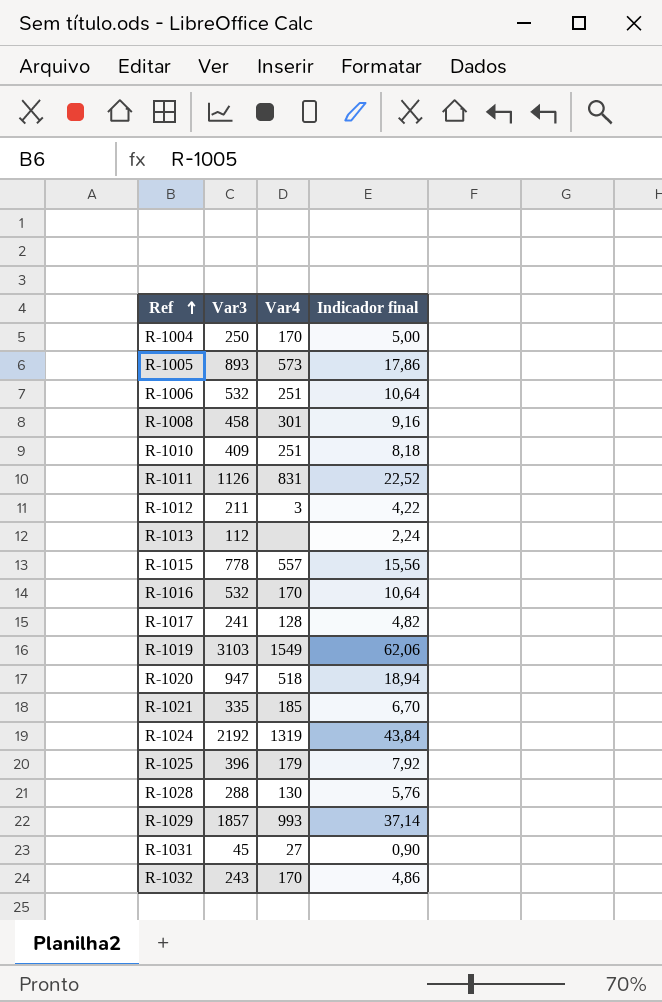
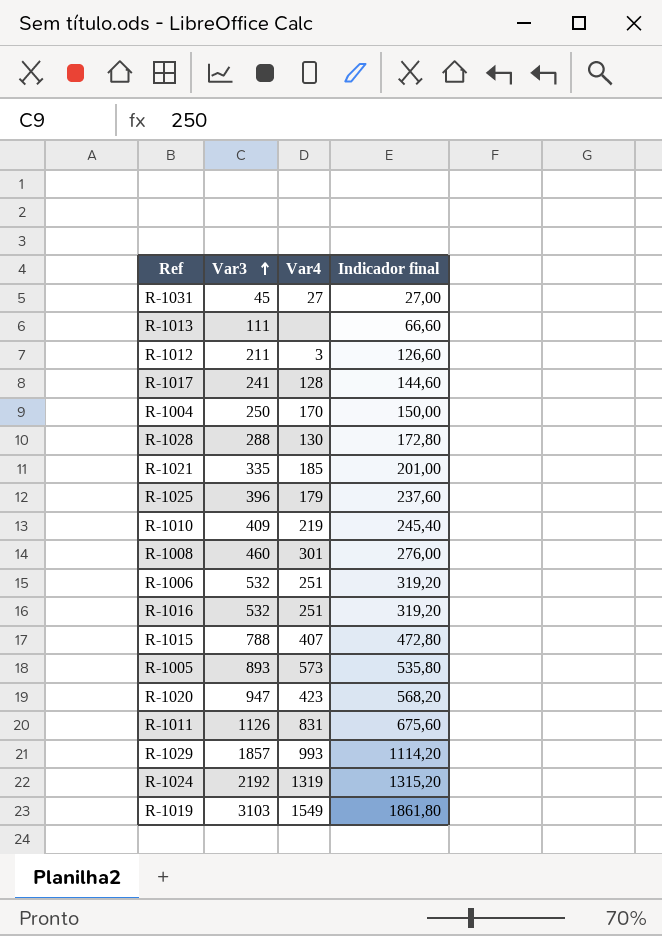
row order: Ref ascending -> Var3 ascending
column Indicador final | formula: [Var3] * 0,02 -> [Var3] * 0,6
row R-1032: 243 | 170 | 4,86 -> none
R-1013 | Var3: 112 -> 111
R-1010 | Var4: 251 -> 219
R-1008 | Var3: 458 -> 460
R-1016 | Var4: 170 -> 251
R-1015 | Var3: 778 -> 788
R-1015 | Var4: 557 -> 407
R-1020 | Var4: 518 -> 423

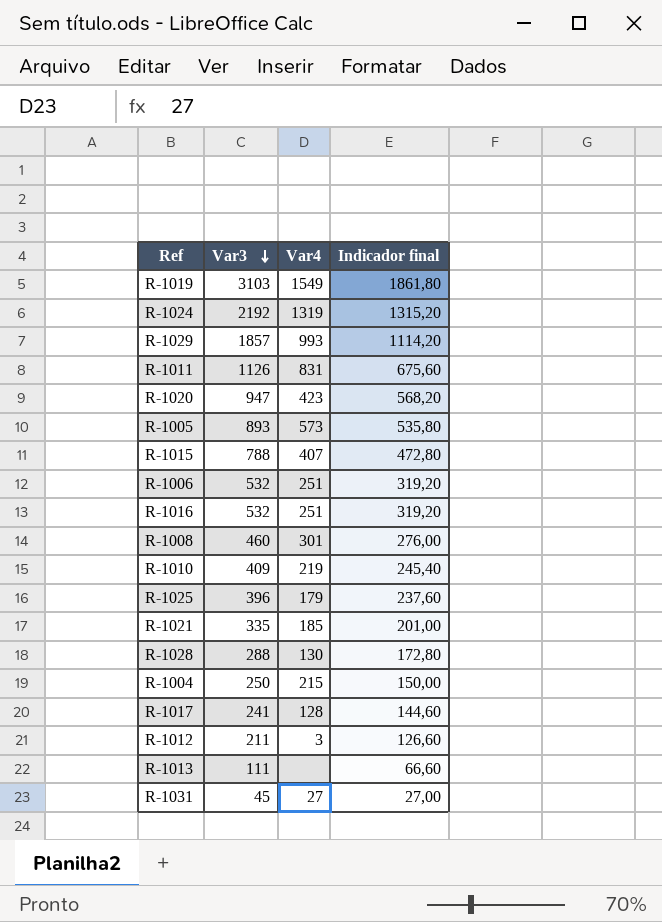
row order: Var3 ascending -> Var3 descending
R-1004 | Var4: 170 -> 215

